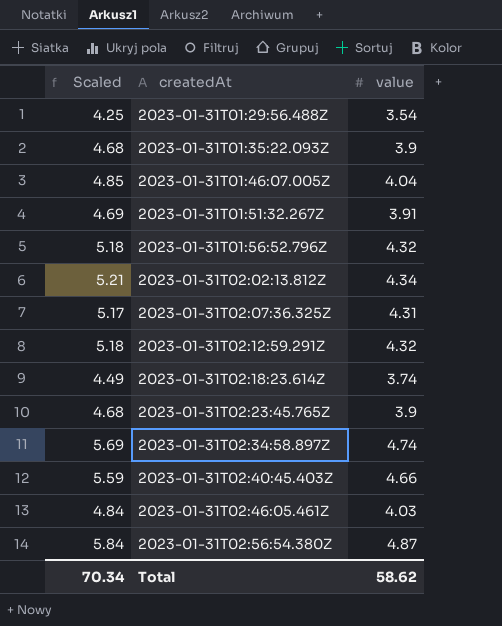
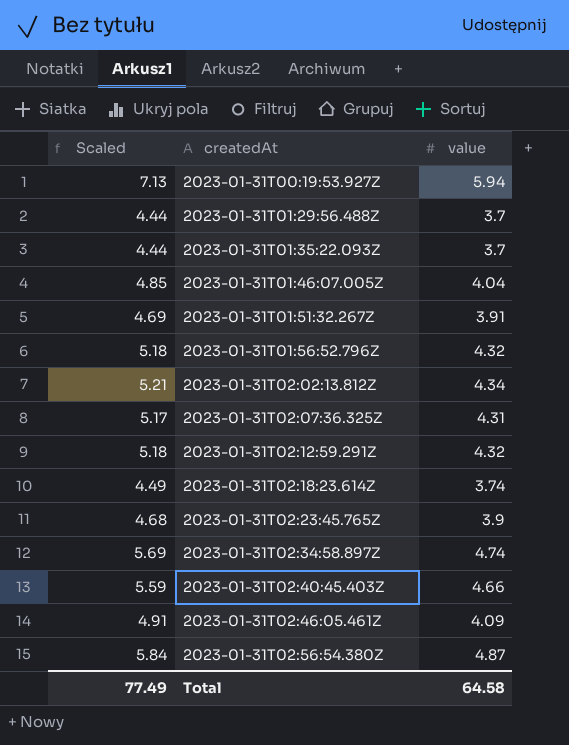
row 2023-01-31T00:19:53.927Z: none -> 7.13 | 5.94
2023-01-31T01:29:56.488Z | Scaled: 4.25 -> 4.44
2023-01-31T01:29:56.488Z | value: 3.54 -> 3.7
2023-01-31T01:35:22.093Z | Scaled: 4.68 -> 4.44
2023-01-31T01:35:22.093Z | value: 3.9 -> 3.7
2023-01-31T02:46:05.461Z | Scaled: 4.84 -> 4.91
2023-01-31T02:46:05.461Z | value: 4.03 -> 4.09
Total | Scaled: 70.34 -> 77.49
Total | value: 58.62 -> 64.58

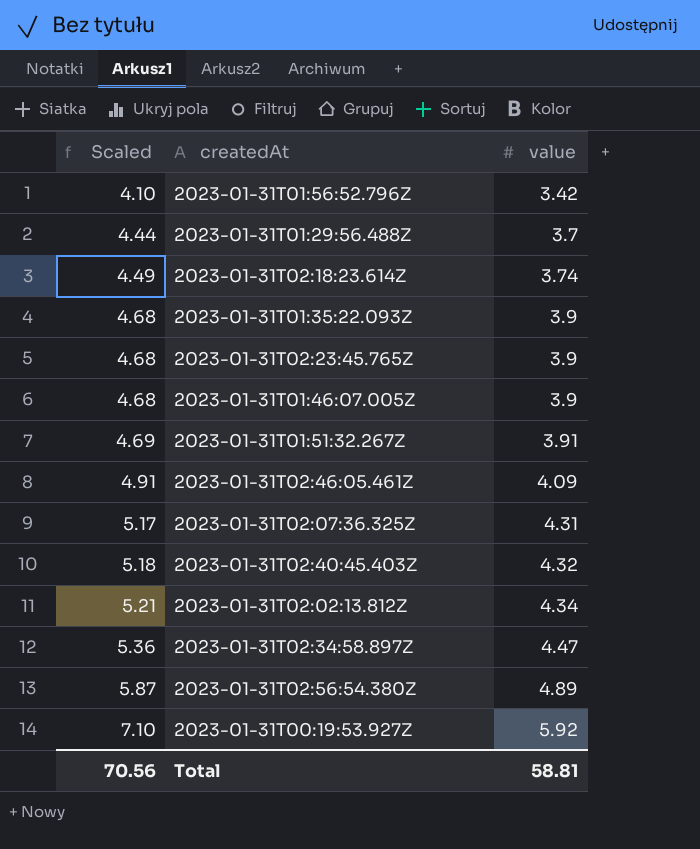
row order: createdAt ascending -> Scaled ascending
row 2023-01-31T02:12:59.291Z: 5.18 | 4.32 -> none
2023-01-31T01:56:52.796Z | Scaled: 5.18 -> 4.10
2023-01-31T01:56:52.796Z | value: 4.32 -> 3.42
2023-01-31T01:35:22.093Z | Scaled: 4.44 -> 4.68
2023-01-31T01:35:22.093Z | value: 3.7 -> 3.9
2023-01-31T01:46:07.005Z | Scaled: 4.85 -> 4.68
2023-01-31T01:46:07.005Z | value: 4.04 -> 3.9
2023-01-31T02:40:45.403Z | Scaled: 5.59 -> 5.18
2023-01-31T02:40:45.403Z | value: 4.66 -> 4.32
2023-01-31T02:34:58.897Z | Scaled: 5.69 -> 5.36
2023-01-31T02:34:58.897Z | value: 4.74 -> 4.47
2023-01-31T02:56:54.380Z | Scaled: 5.84 -> 5.87
2023-01-31T02:56:54.380Z | value: 4.87 -> 4.89
2023-01-31T00:19:53.927Z | Scaled: 7.13 -> 7.10
2023-01-31T00:19:53.927Z | value: 5.94 -> 5.92
Total | Scaled: 77.49 -> 70.56
Total | value: 64.58 -> 58.81

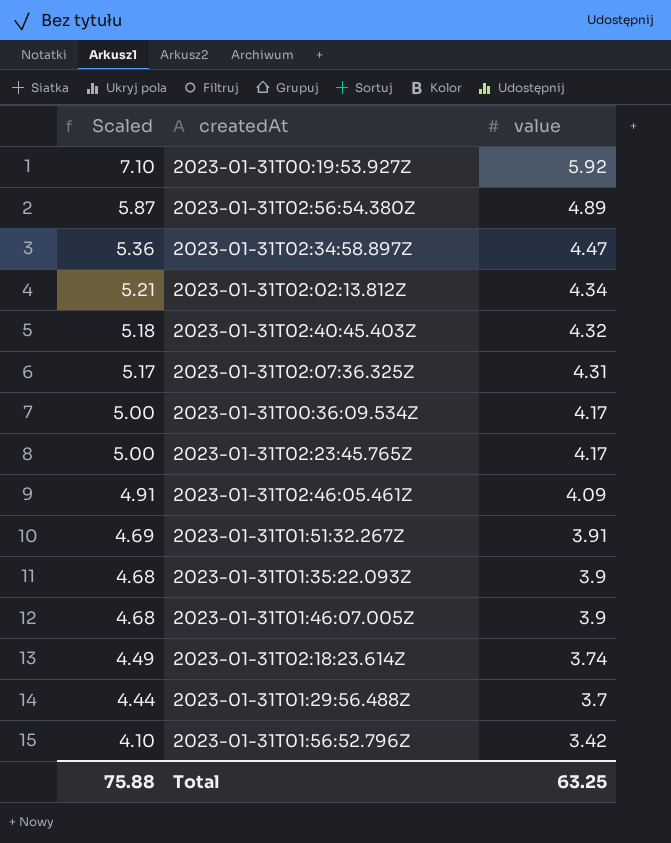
row order: Scaled ascending -> Scaled descending
row 2023-01-31T00:36:09.534Z: none -> 5.00 | 4.17
2023-01-31T02:23:45.765Z | Scaled: 4.68 -> 5.00
2023-01-31T02:23:45.765Z | value: 3.9 -> 4.17
Total | Scaled: 70.56 -> 75.88
Total | value: 58.81 -> 63.25

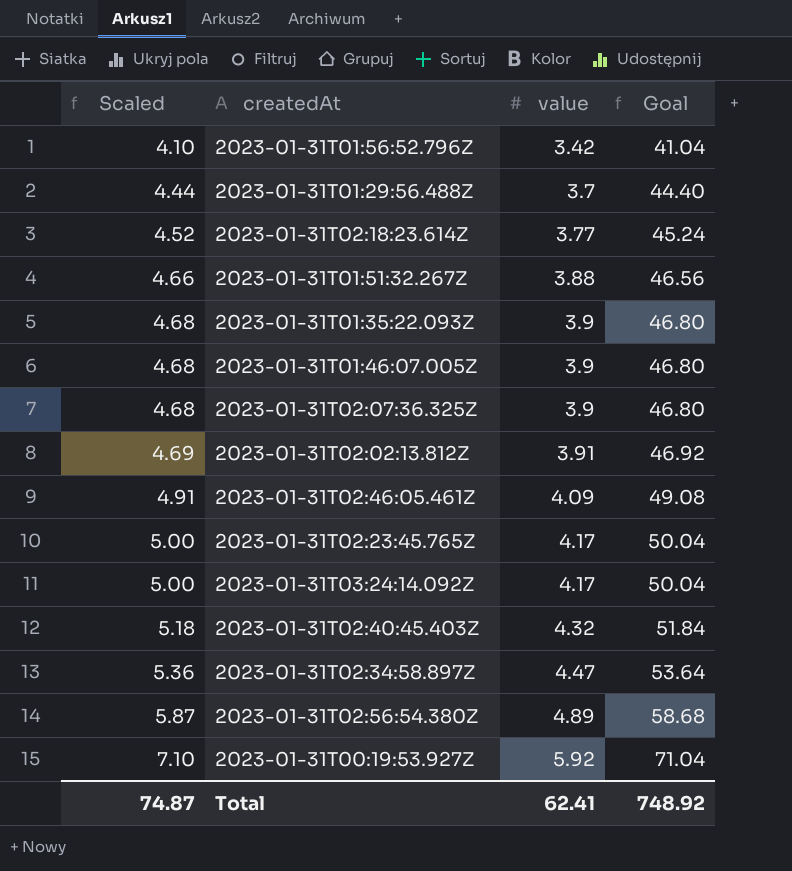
row order: Scaled descending -> Scaled ascending
column Goal | formula: none -> [value] * 12
row 2023-01-31T00:36:09.534Z: 5.00 | 4.17 -> none
2023-01-31T02:18:23.614Z | Scaled: 4.49 -> 4.52
2023-01-31T02:18:23.614Z | value: 3.74 -> 3.77
2023-01-31T01:51:32.267Z | Scaled: 4.69 -> 4.66
2023-01-31T01:51:32.267Z | value: 3.91 -> 3.88
2023-01-31T02:07:36.325Z | Scaled: 5.17 -> 4.68
2023-01-31T02:07:36.325Z | value: 4.31 -> 3.9
2023-01-31T02:02:13.812Z | Scaled: 5.21 -> 4.69
2023-01-31T02:02:13.812Z | value: 4.34 -> 3.91
row 2023-01-31T03:24:14.092Z: none -> 5.00 | 4.17 | 50.04
Total | Scaled: 75.88 -> 74.87
Total | value: 63.25 -> 62.41

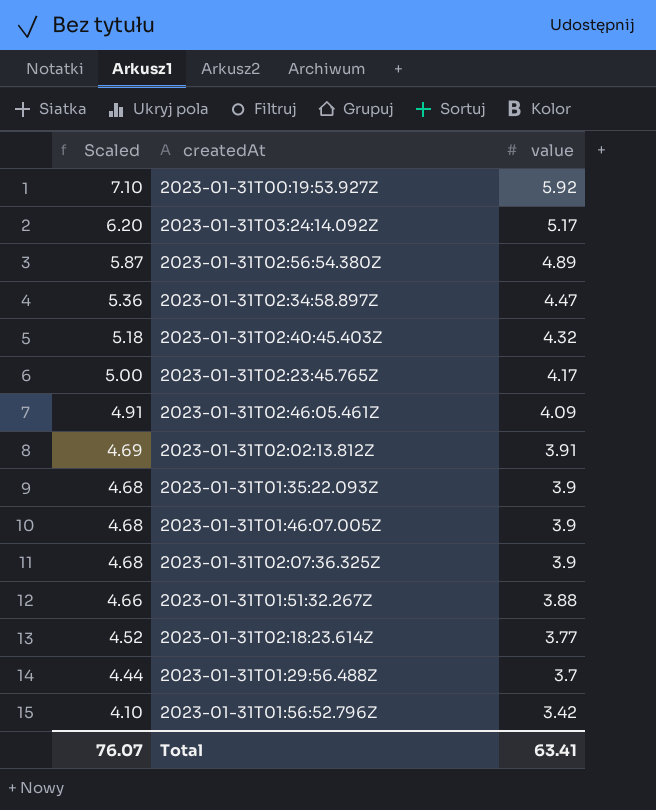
row order: Scaled ascending -> Scaled descending
column Goal | formula: [value] * 12 -> none
2023-01-31T03:24:14.092Z | Scaled: 5.00 -> 6.20
2023-01-31T03:24:14.092Z | value: 4.17 -> 5.17
Total | Scaled: 74.87 -> 76.07
Total | value: 62.41 -> 63.41

